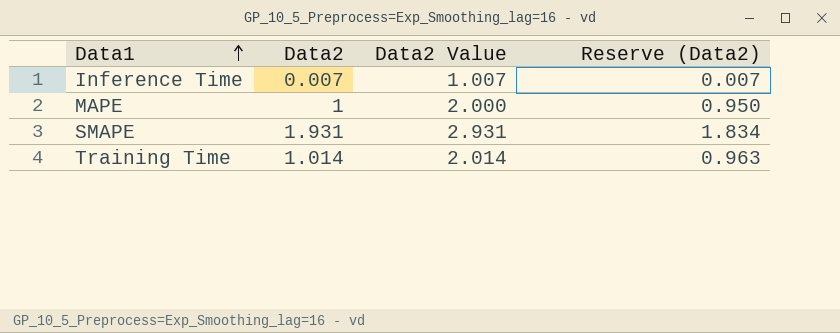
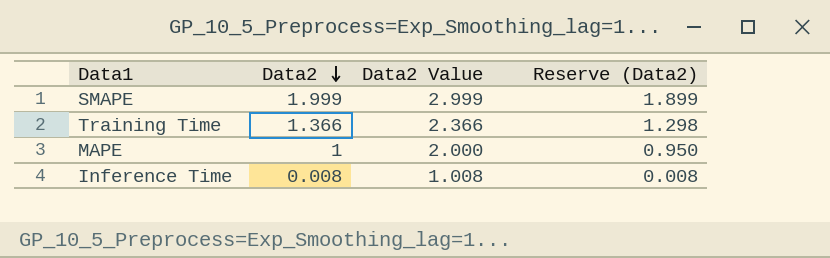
row order: Data1 ascending -> Data2 descending
SMAPE | Data2: 1.931 -> 1.999
SMAPE | Data2 Value: 2.931 -> 2.999
SMAPE | Reserve (Data2): 1.834 -> 1.899
Training Time | Data2: 1.014 -> 1.366
Training Time | Data2 Value: 2.014 -> 2.366
Training Time | Reserve (Data2): 0.963 -> 1.298
Inference Time | Data2: 0.007 -> 0.008
Inference Time | Data2 Value: 1.007 -> 1.008
Inference Time | Reserve (Data2): 0.007 -> 0.008

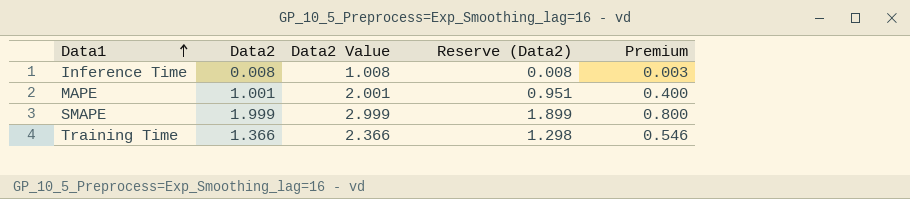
row order: Data2 descending -> Data1 ascending
column Premium | formula: none -> [Data2] * 0.4
MAPE | Data2: 1 -> 1.001
MAPE | Data2 Value: 2.000 -> 2.001
MAPE | Reserve (Data2): 0.950 -> 0.951

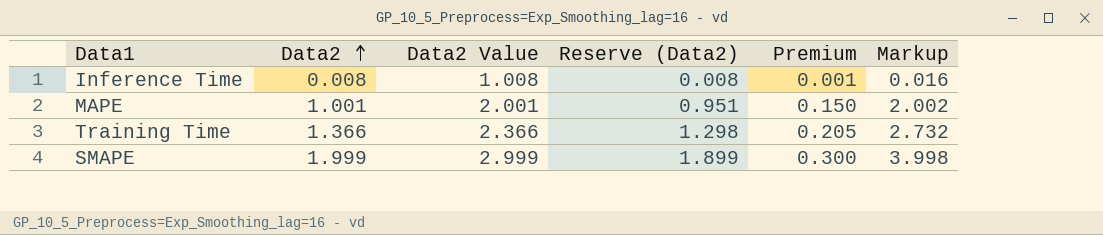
row order: Data1 ascending -> Data2 ascending
column Premium | formula: [Data2] * 0.4 -> [Data2] * 0.15
column Markup | formula: none -> [Data2] * 2

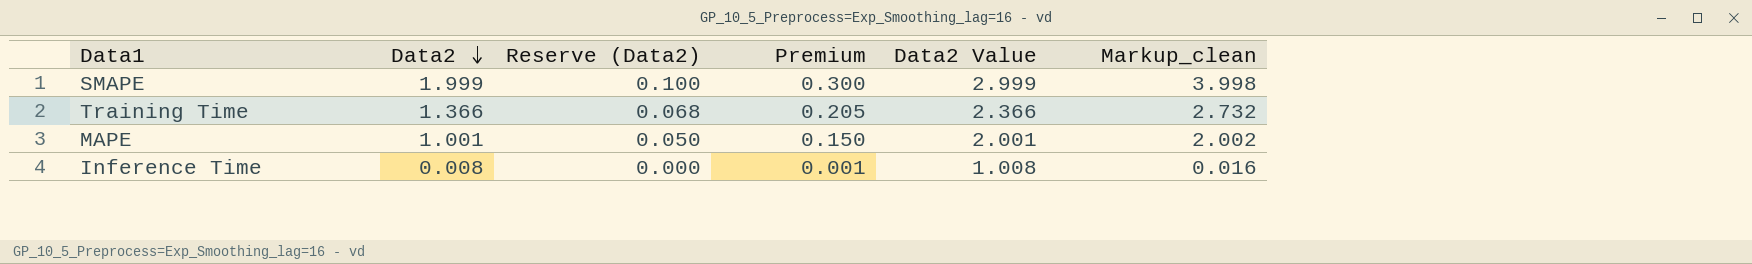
row order: Data2 ascending -> Data2 descending
column Reserve (Data2) | formula: [Data2] * 0.95 -> [Data2] * 0.05
column Data2 Value | position: 3 -> 5
column name: Markup -> Markup_clean

